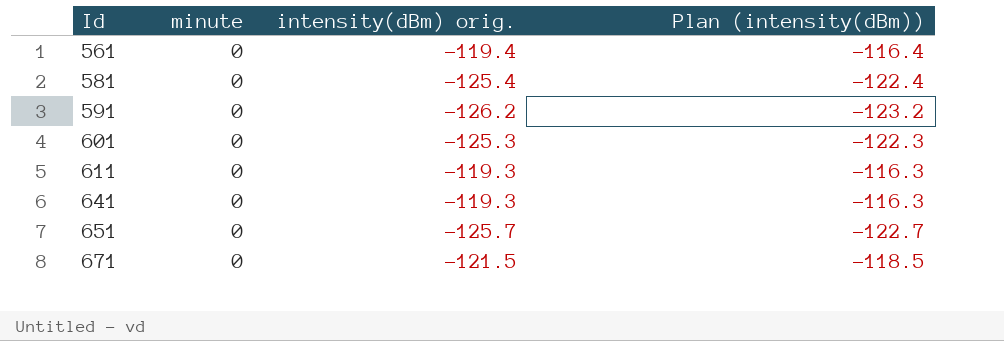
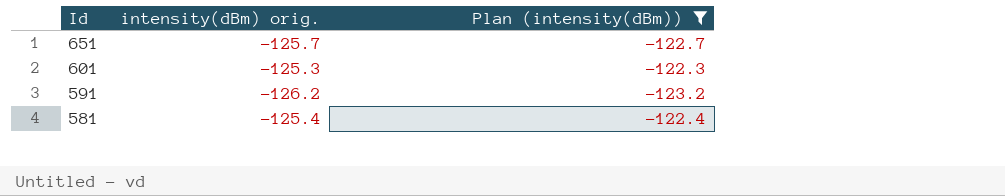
filter: none -> Plan (intensity(dBm)) <= -122.3
row order: Id ascending -> Id descending
column minute | position: 2 -> none

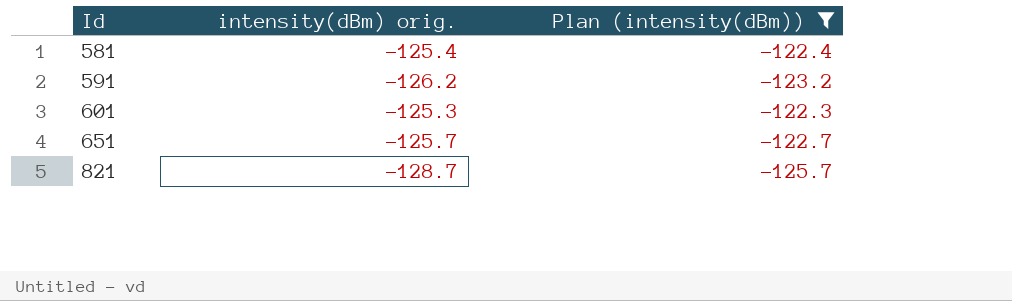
row order: Id descending -> Id ascending
row 821: none -> -128.7 | -125.7

